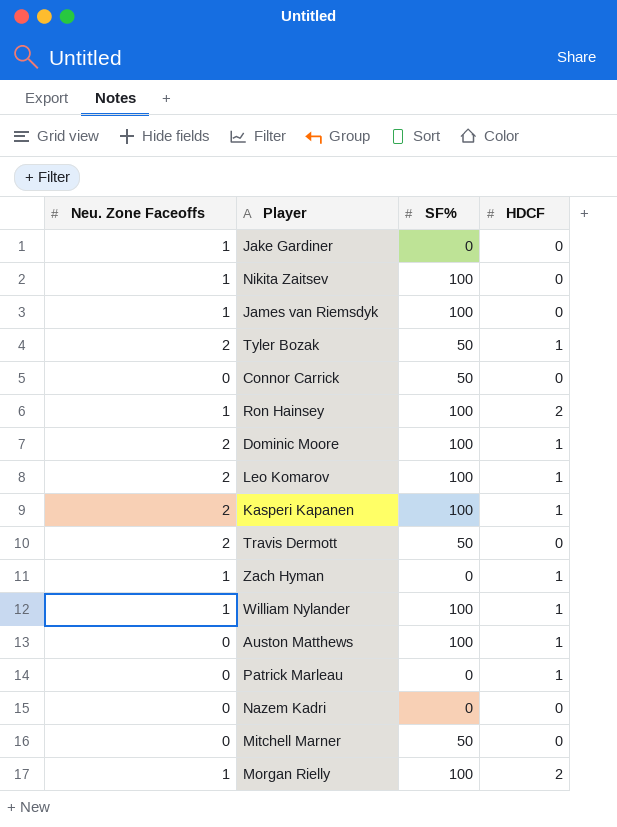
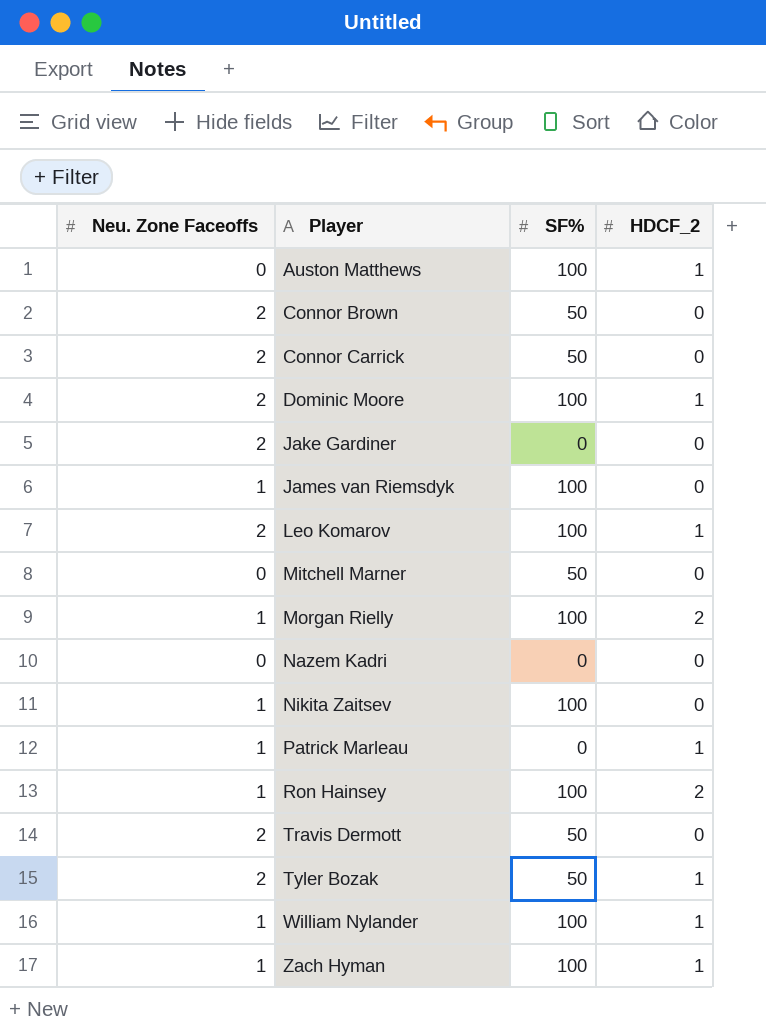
row order: none -> Player ascending
column name: HDCF -> HDCF_2
row Kasperi Kapanen: 2 | 100 | 1 -> none
row Connor Brown: none -> 2 | 50 | 0
Connor Carrick | Neu. Zone Faceoffs: 0 -> 2
Jake Gardiner | Neu. Zone Faceoffs: 1 -> 2
Patrick Marleau | Neu. Zone Faceoffs: 0 -> 1
Zach Hyman | SF%: 0 -> 100

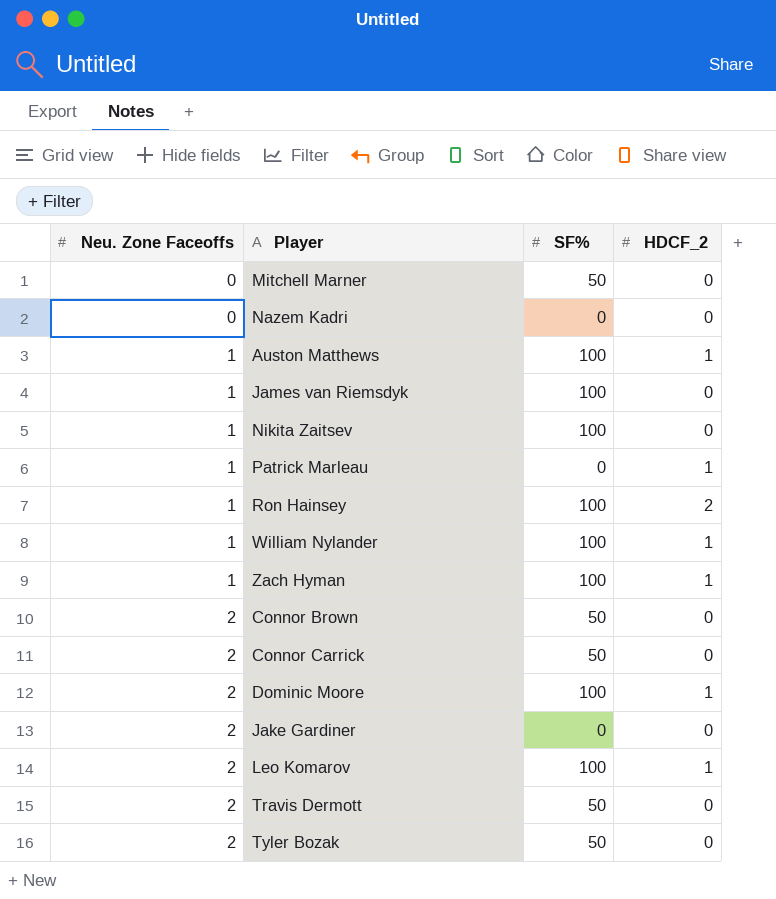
row order: Player ascending -> Neu. Zone Faceoffs ascending
row Morgan Rielly: 1 | 100 | 2 -> none
Auston Matthews | Neu. Zone Faceoffs: 0 -> 1
Tyler Bozak | HDCF_2: 1 -> 0

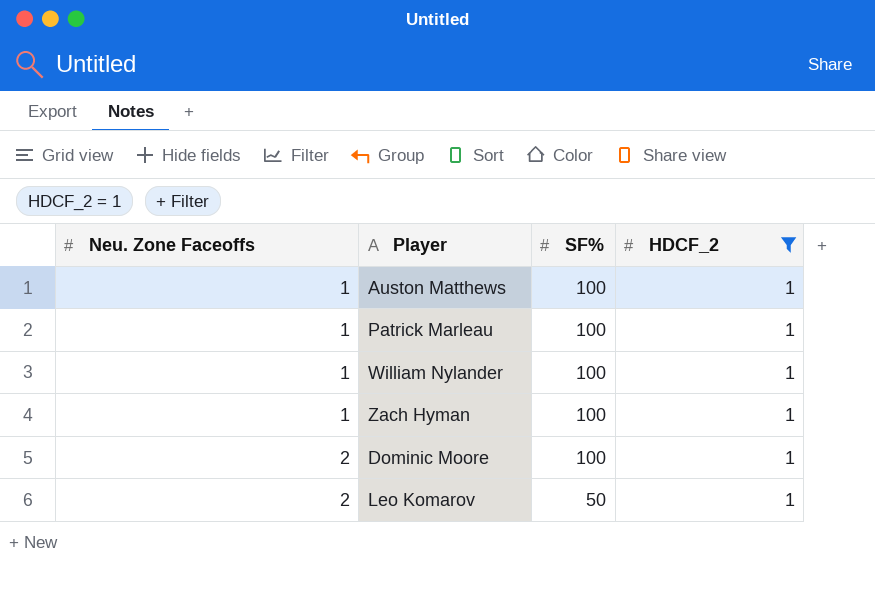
filter: none -> HDCF_2 = 1
Patrick Marleau | SF%: 0 -> 100
Leo Komarov | SF%: 100 -> 50

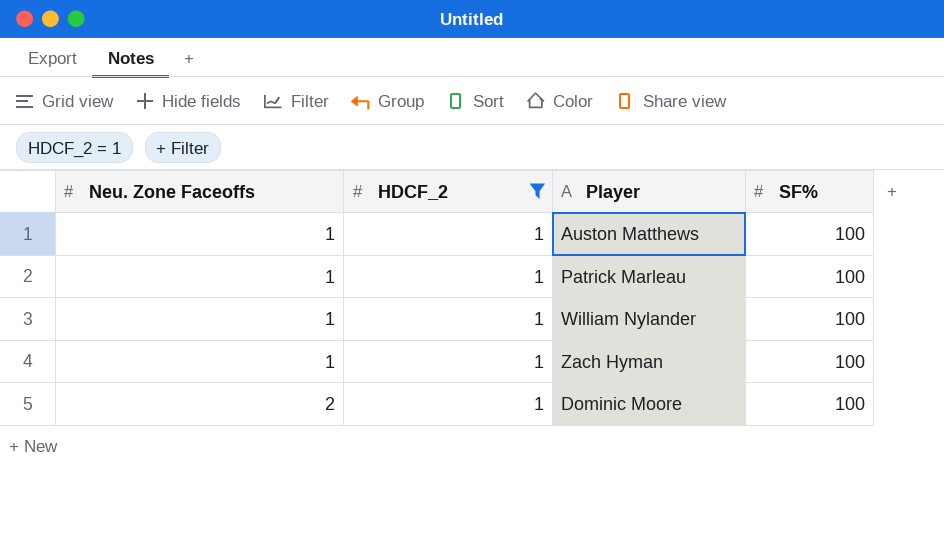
column HDCF_2 | position: 4 -> 2
row Leo Komarov: 2 | 50 | 1 -> none

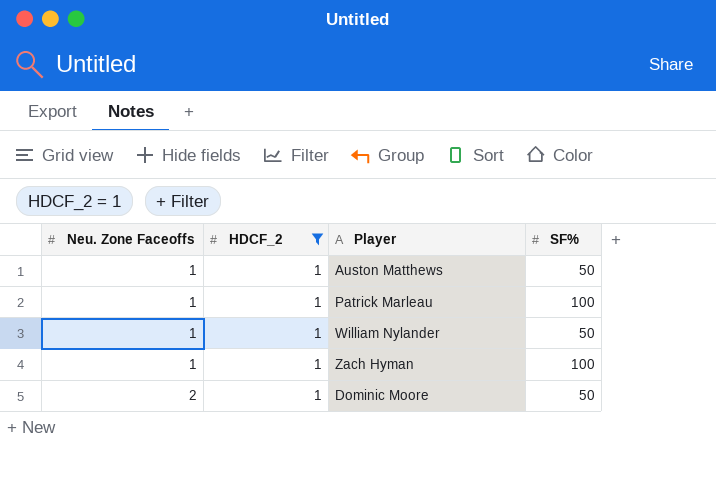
Auston Matthews | SF%: 100 -> 50
William Nylander | SF%: 100 -> 50
Dominic Moore | SF%: 100 -> 50

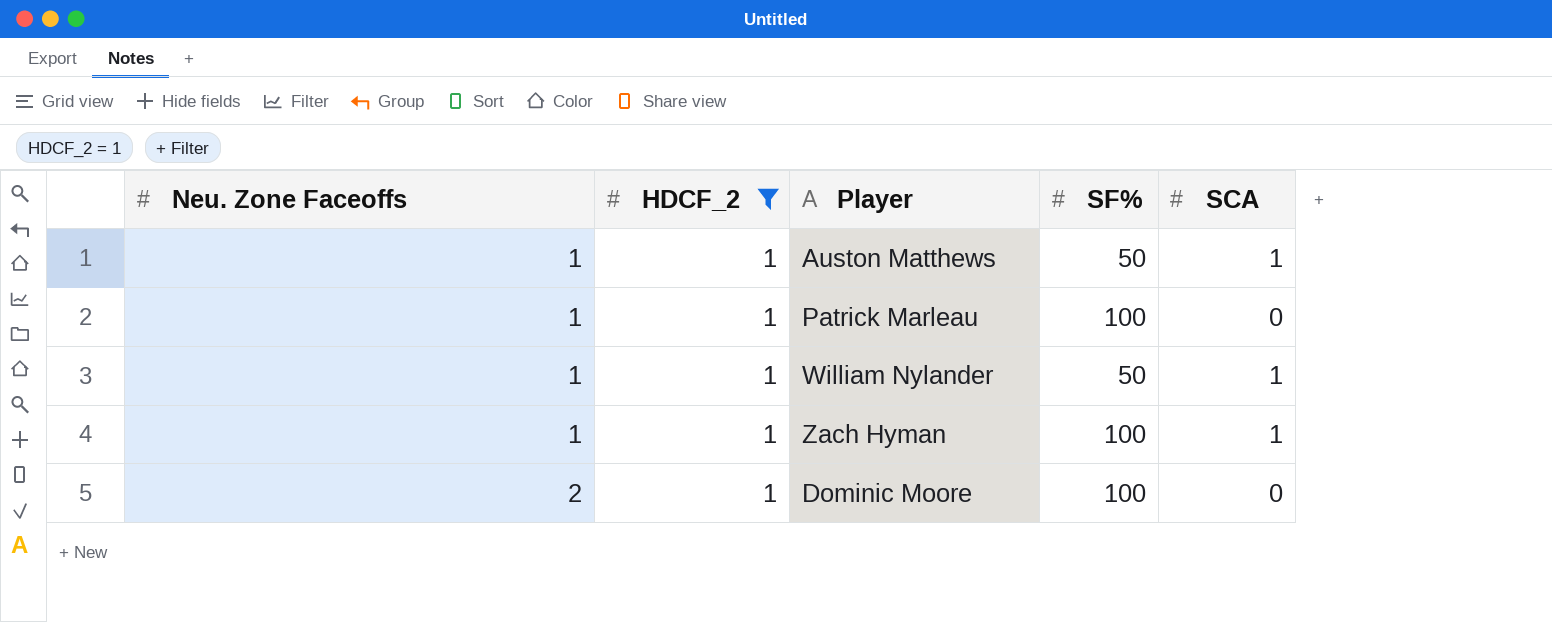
column SCA | position: none -> 5
Dominic Moore | SF%: 50 -> 100

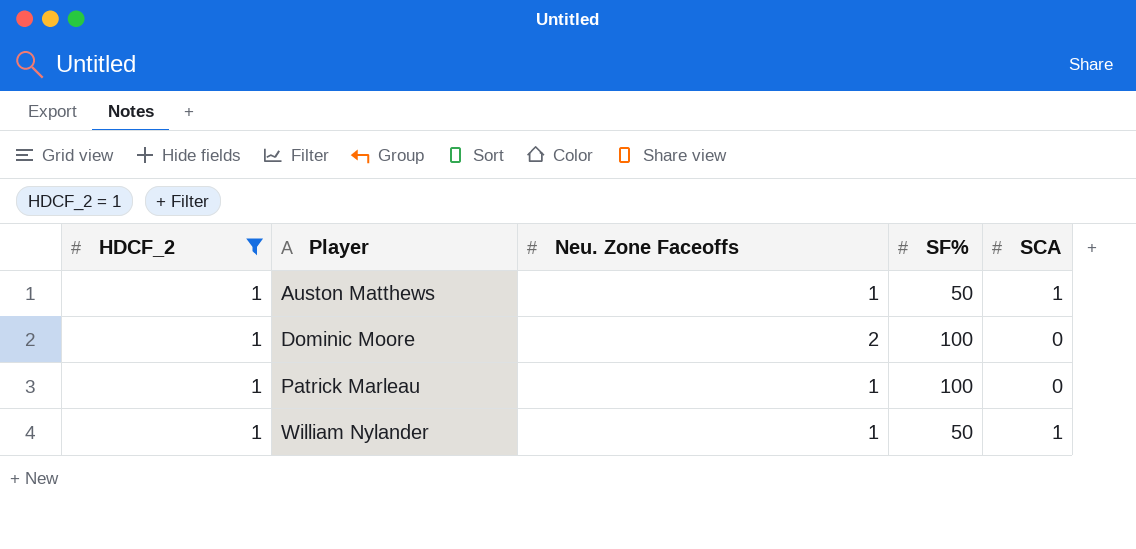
row order: Neu. Zone Faceoffs ascending -> Player ascending
column Neu. Zone Faceoffs | position: 1 -> 3
row Zach Hyman: 1 | 1 | 100 | 1 -> none

